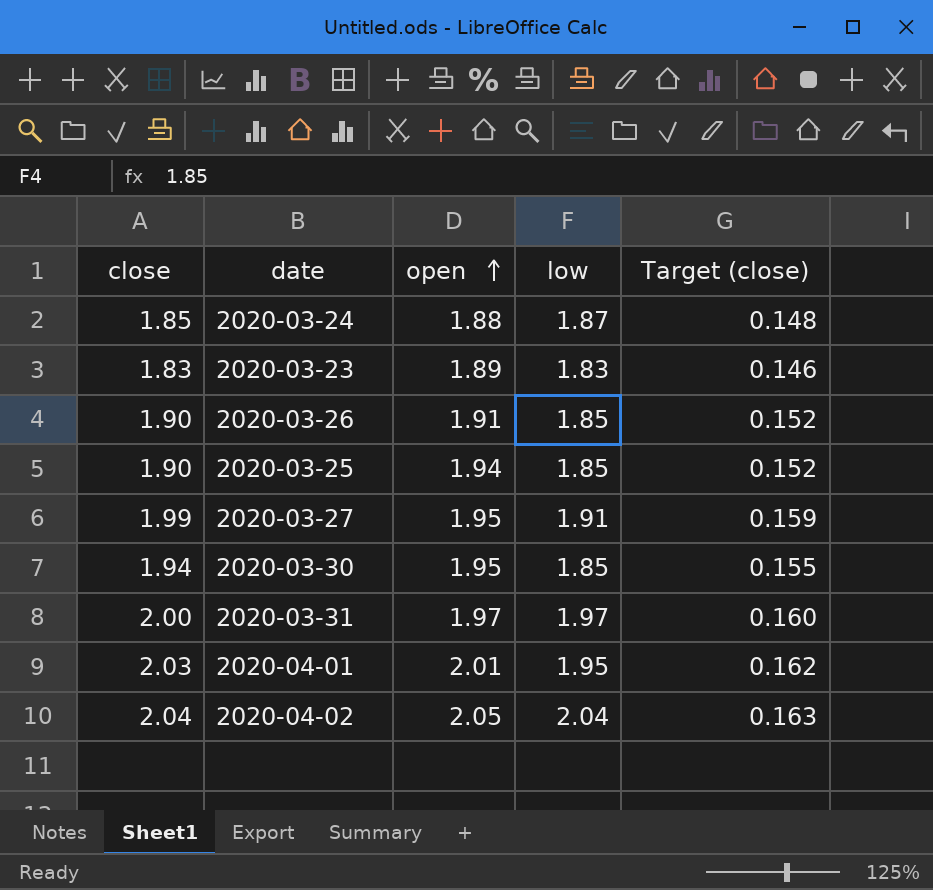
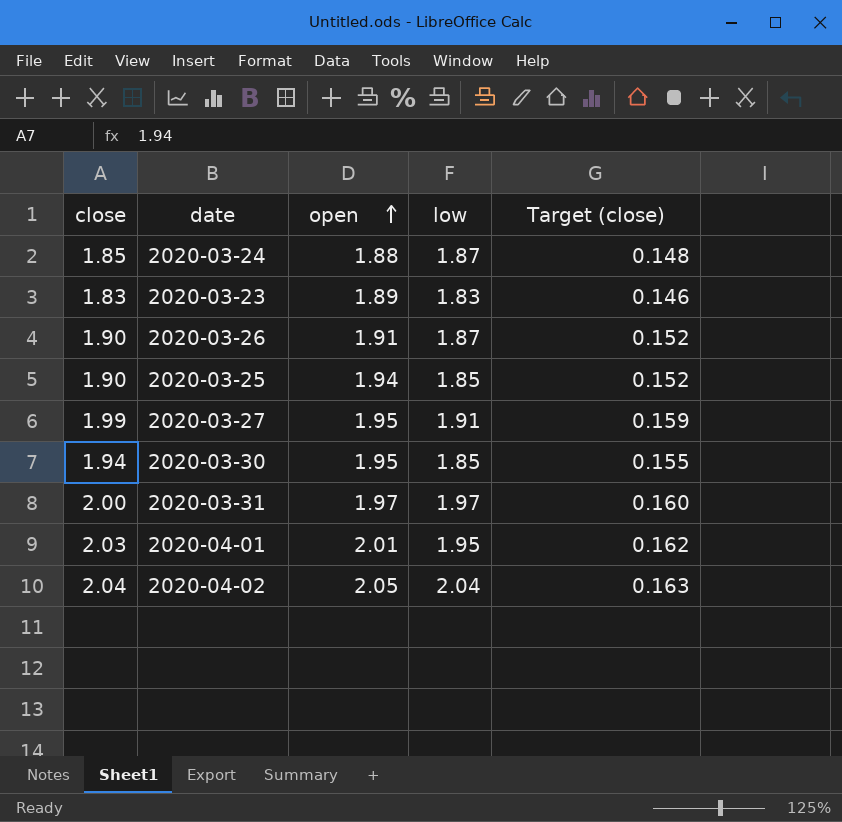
2020-03-26 | low: 1.85 -> 1.87

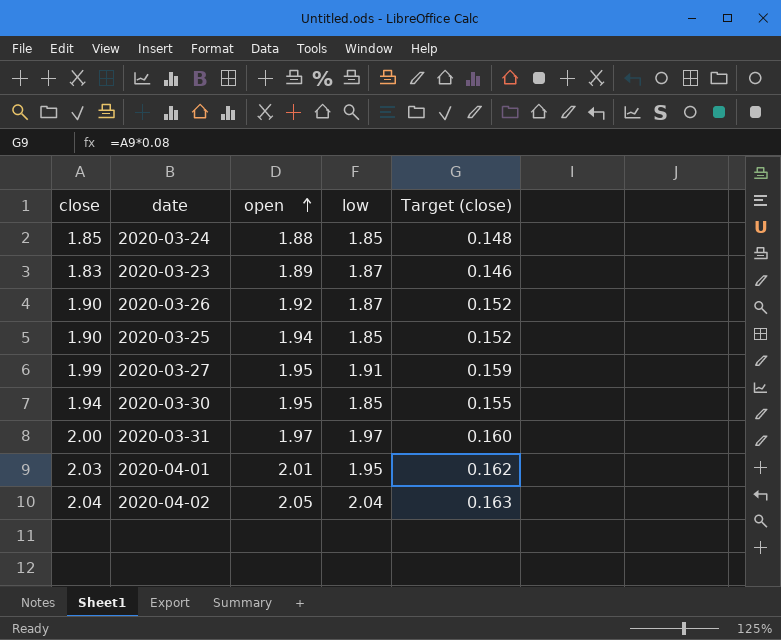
2020-03-24 | low: 1.87 -> 1.85
2020-03-23 | low: 1.83 -> 1.87
2020-03-26 | open: 1.91 -> 1.92

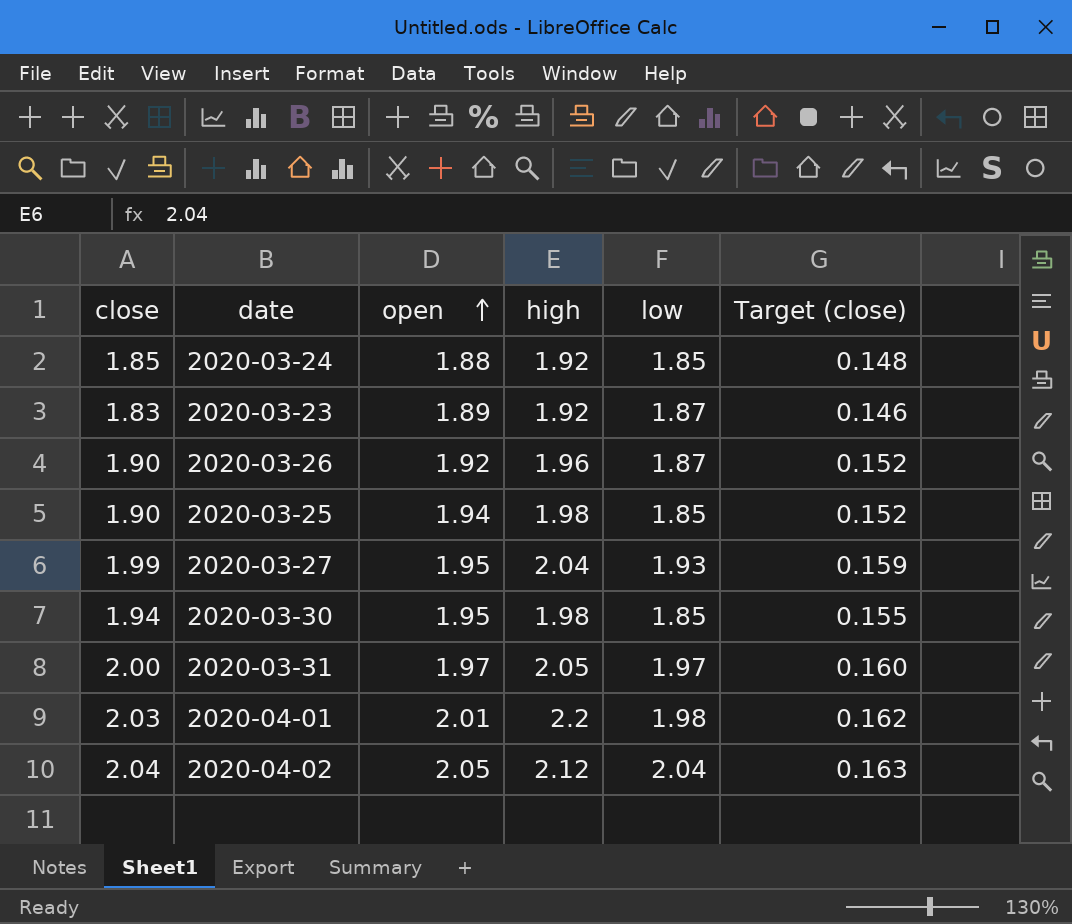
column high | position: none -> 4
2020-03-27 | low: 1.91 -> 1.93
2020-04-01 | low: 1.95 -> 1.98

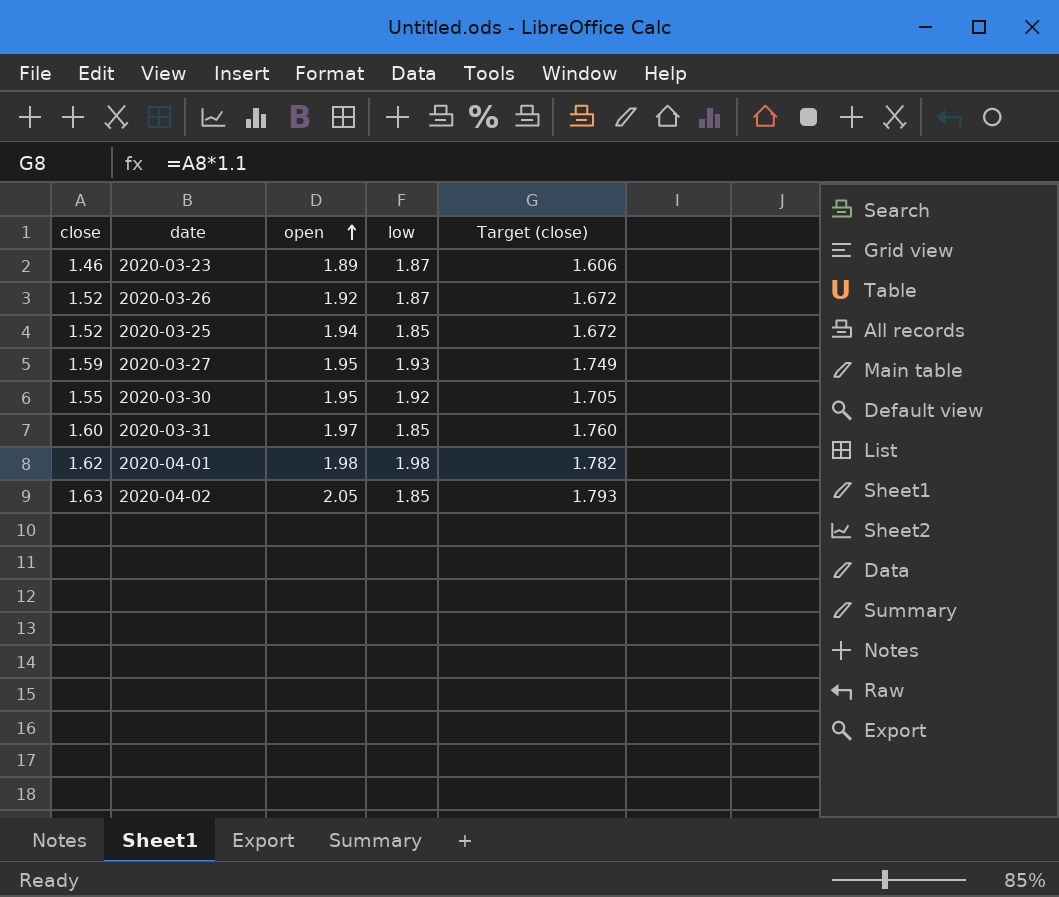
column high | position: 4 -> none
column Target (close) | formula: [close] * 0.08 -> [close] * 1.1
row 2020-03-24: 1.85 | 1.88 | 1.92 | 1.85 | 0.148 -> none
2020-03-23 | close: 1.83 -> 1.46
2020-03-26 | close: 1.90 -> 1.52
2020-03-25 | close: 1.90 -> 1.52
2020-03-27 | close: 1.99 -> 1.59
2020-03-30 | close: 1.94 -> 1.55
2020-03-30 | low: 1.85 -> 1.92
2020-03-31 | close: 2.00 -> 1.60
2020-03-31 | low: 1.97 -> 1.85
2020-04-01 | close: 2.03 -> 1.62
2020-04-01 | open: 2.01 -> 1.98
2020-04-02 | close: 2.04 -> 1.63
2020-04-02 | low: 2.04 -> 1.85

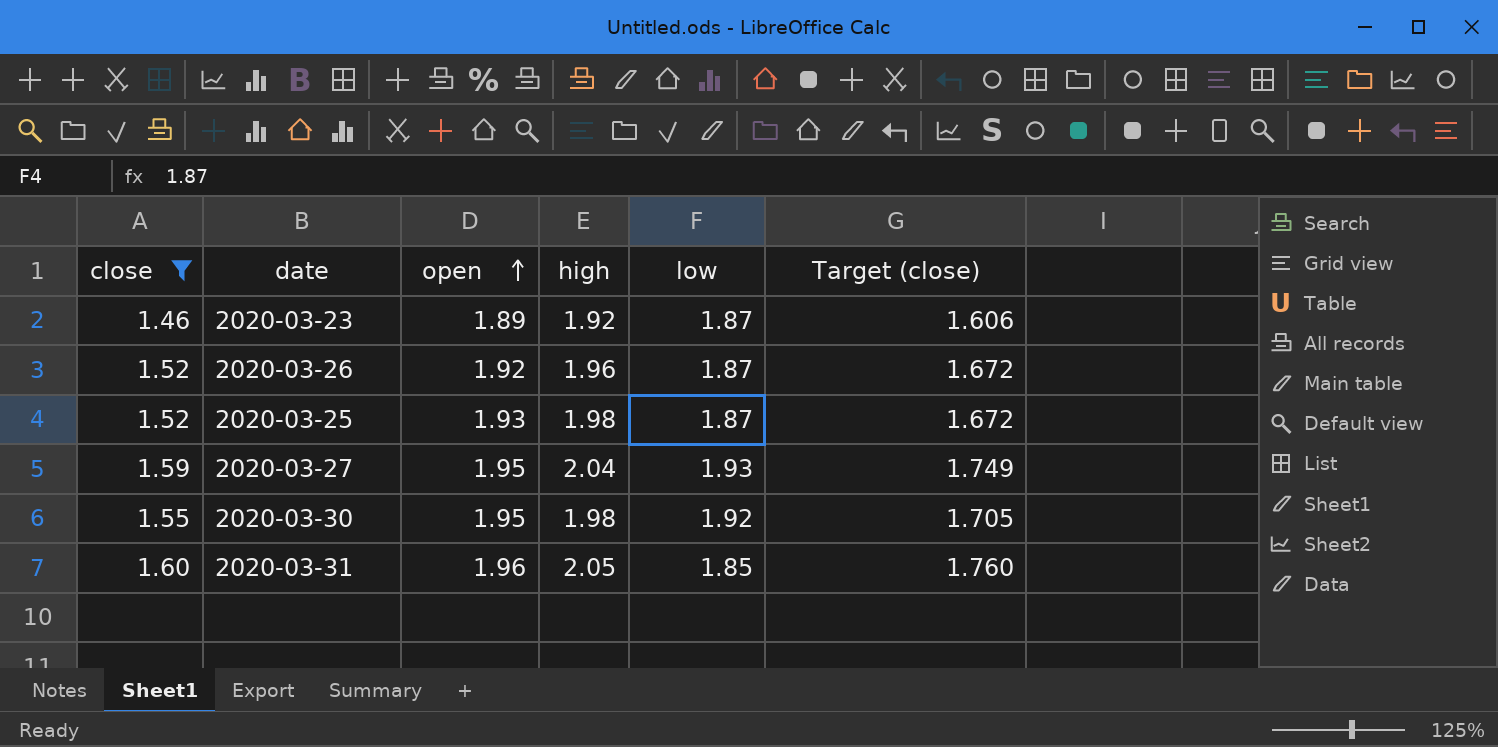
filter: none -> close <= 1.60
column high | position: none -> 4
2020-03-25 | open: 1.94 -> 1.93
2020-03-25 | low: 1.85 -> 1.87
2020-03-31 | open: 1.97 -> 1.96

